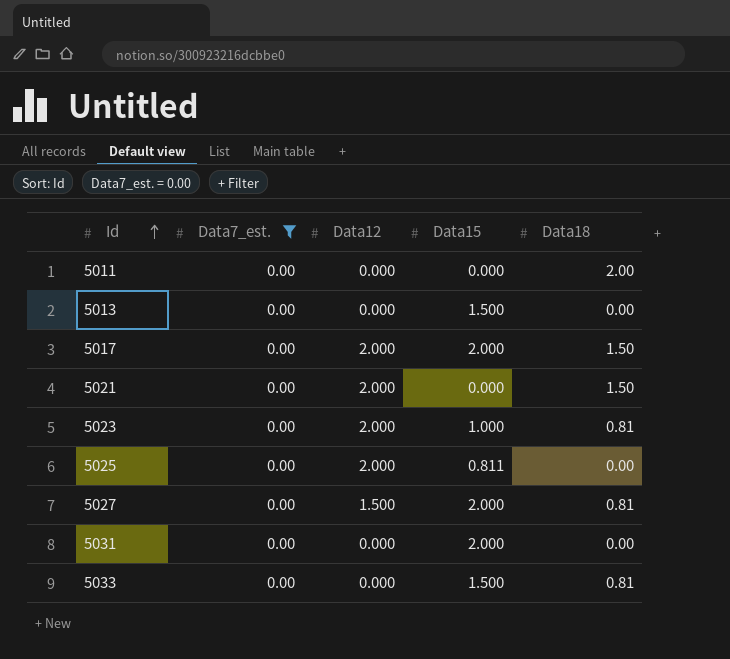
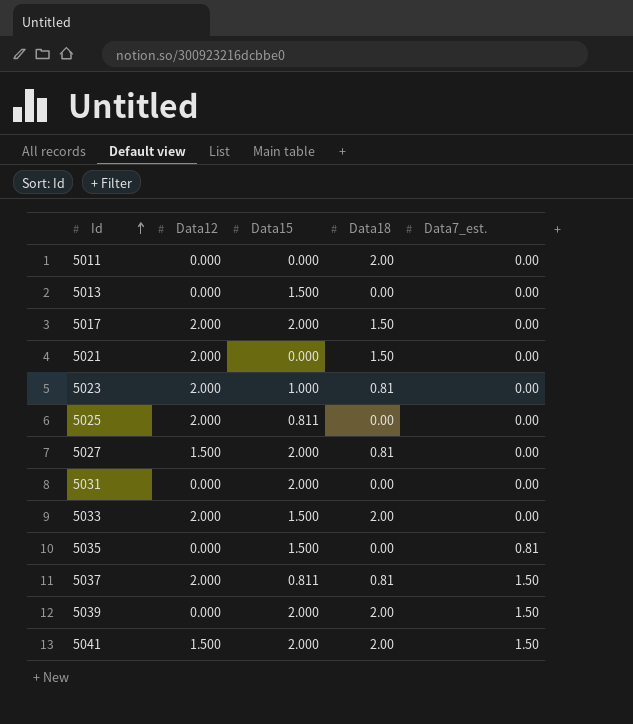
filter: Data7_est. = 0.00 -> none
column Data7_est. | position: 2 -> 5
5033 | Data12: 0.000 -> 2.000
5033 | Data18: 0.81 -> 2.00

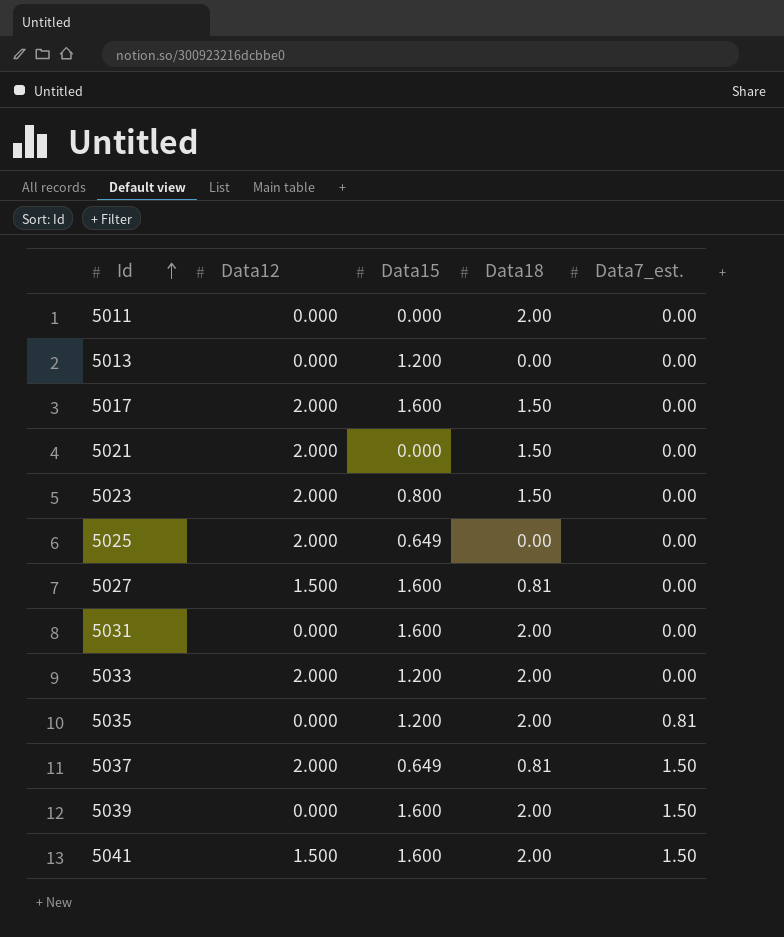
5013 | Data15: 1.500 -> 1.200
5017 | Data15: 2.000 -> 1.600
5023 | Data15: 1.000 -> 0.800
5023 | Data18: 0.81 -> 1.50
5025 | Data15: 0.811 -> 0.649
5027 | Data15: 2.000 -> 1.600
5031 | Data15: 2.000 -> 1.600
5031 | Data18: 0.00 -> 2.00
5033 | Data15: 1.500 -> 1.200
5035 | Data15: 1.500 -> 1.200
5035 | Data18: 0.00 -> 2.00
5037 | Data15: 0.811 -> 0.649
5039 | Data15: 2.000 -> 1.600
5041 | Data15: 2.000 -> 1.600

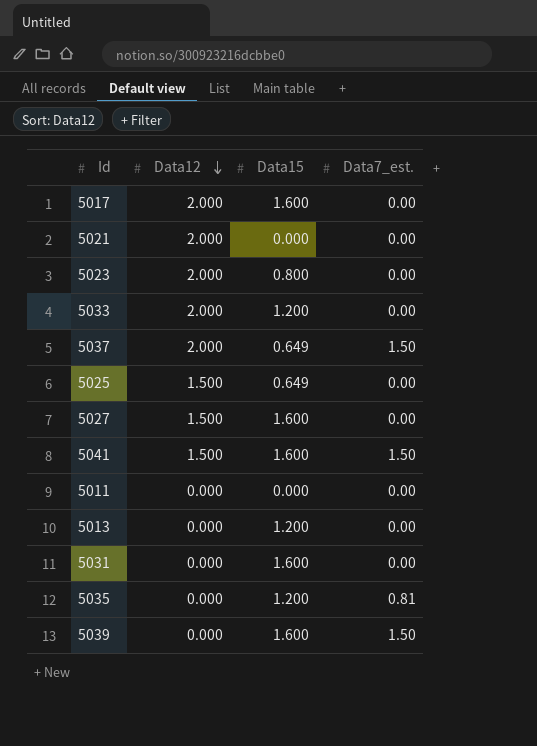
row order: Id ascending -> Data12 descending
column Data18 | position: 4 -> none
5025 | Data12: 2.000 -> 1.500

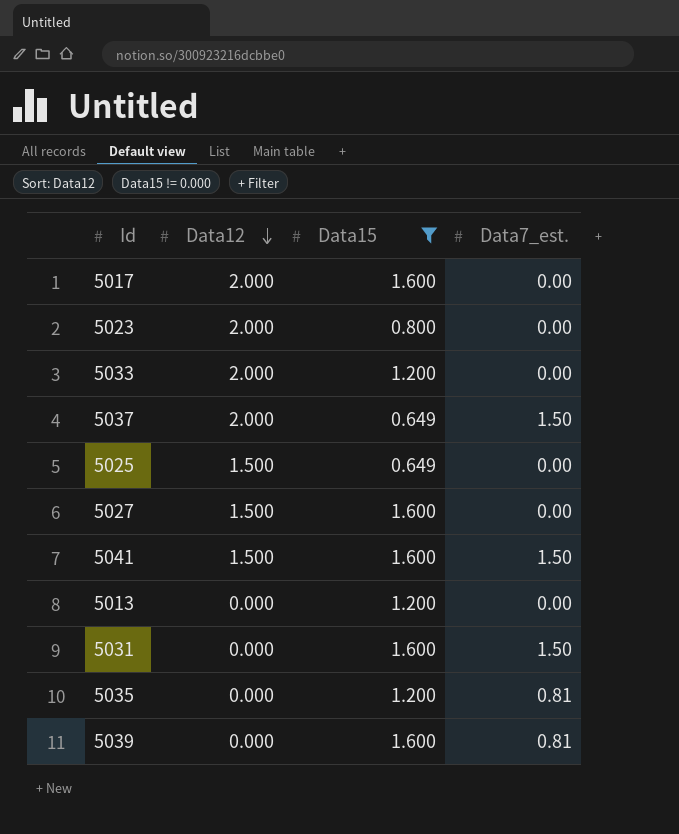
filter: none -> Data15 != 0.000
5031 | Data7_est.: 0.00 -> 1.50
5039 | Data7_est.: 1.50 -> 0.81

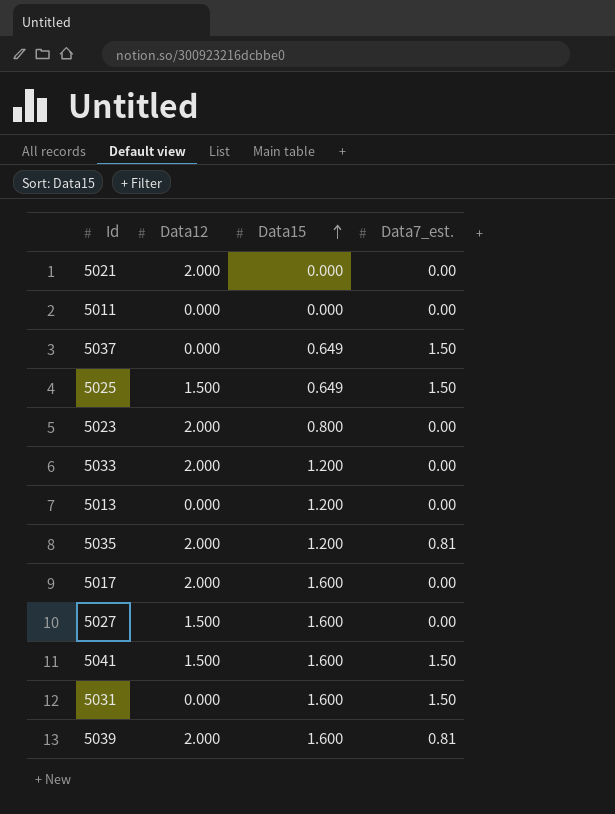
filter: Data15 != 0.000 -> none
row order: Data12 descending -> Data15 ascending
5037 | Data12: 2.000 -> 0.000
5025 | Data7_est.: 0.00 -> 1.50
5035 | Data12: 0.000 -> 2.000
5039 | Data12: 0.000 -> 2.000

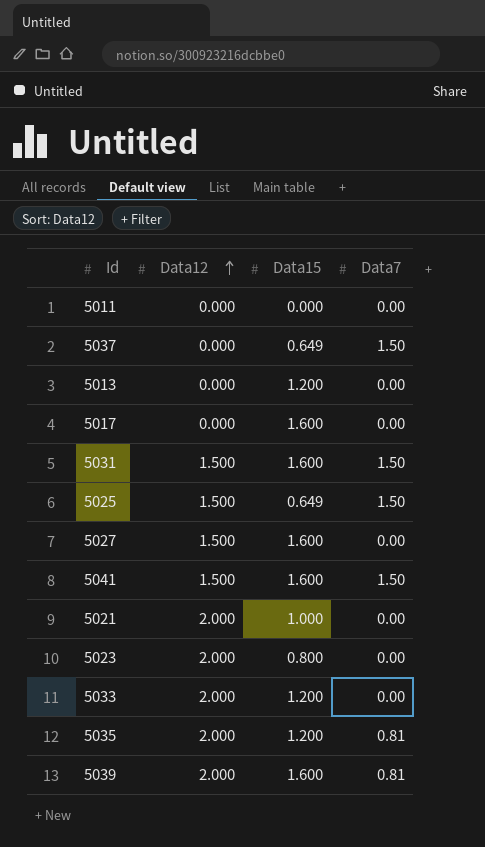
row order: Data15 ascending -> Data12 ascending
column name: Data7_est. -> Data7
5017 | Data12: 2.000 -> 0.000
5031 | Data12: 0.000 -> 1.500
5021 | Data15: 0.000 -> 1.000

